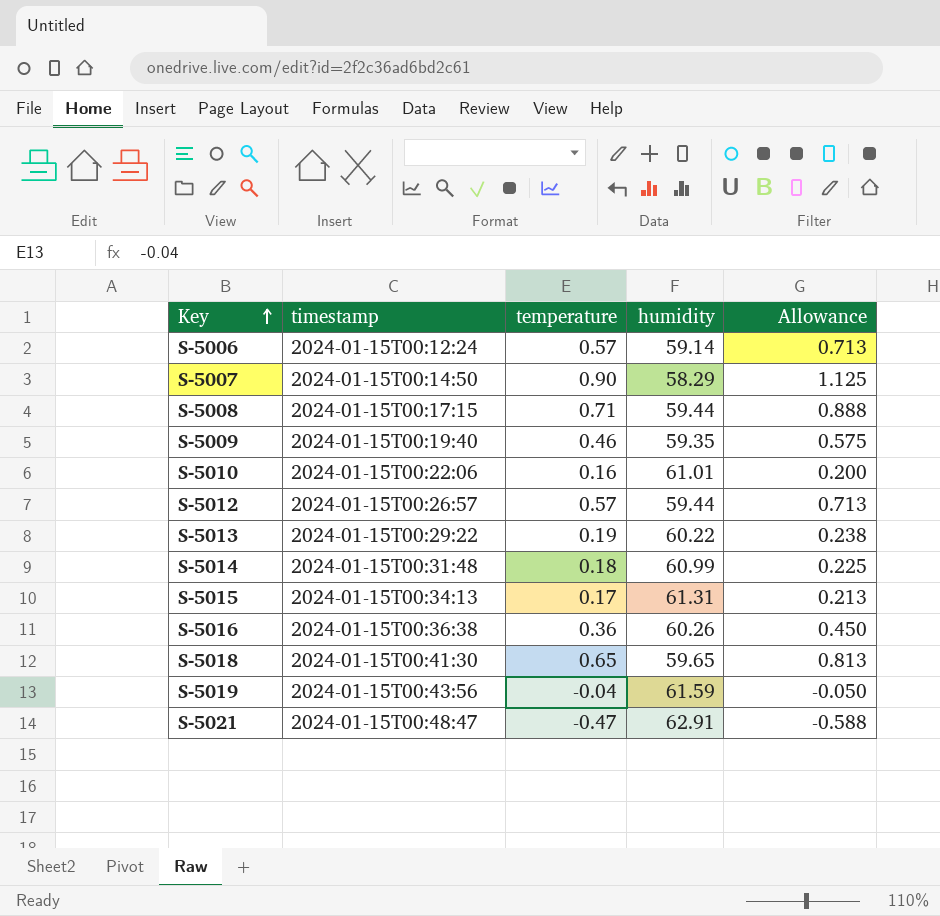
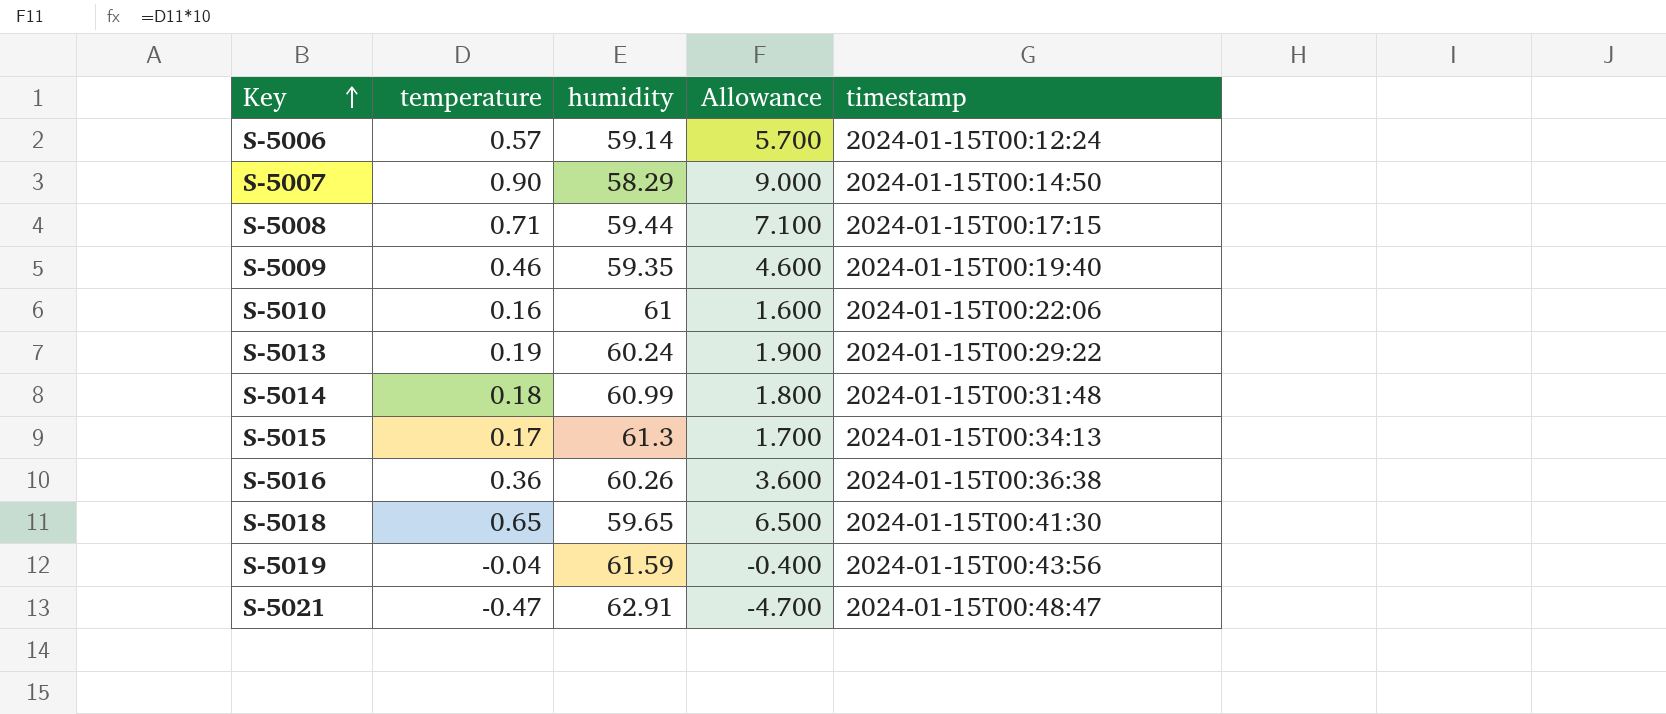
column Allowance | formula: [temperature] * 1.25 -> [temperature] * 10
column timestamp | position: 2 -> 5
row S-5012: 2024-01-15T00:26:57 | 0.57 | 59.44 | 0.713 -> none
S-5010 | humidity: 61.01 -> 61
S-5013 | humidity: 60.22 -> 60.24
S-5015 | humidity: 61.31 -> 61.3

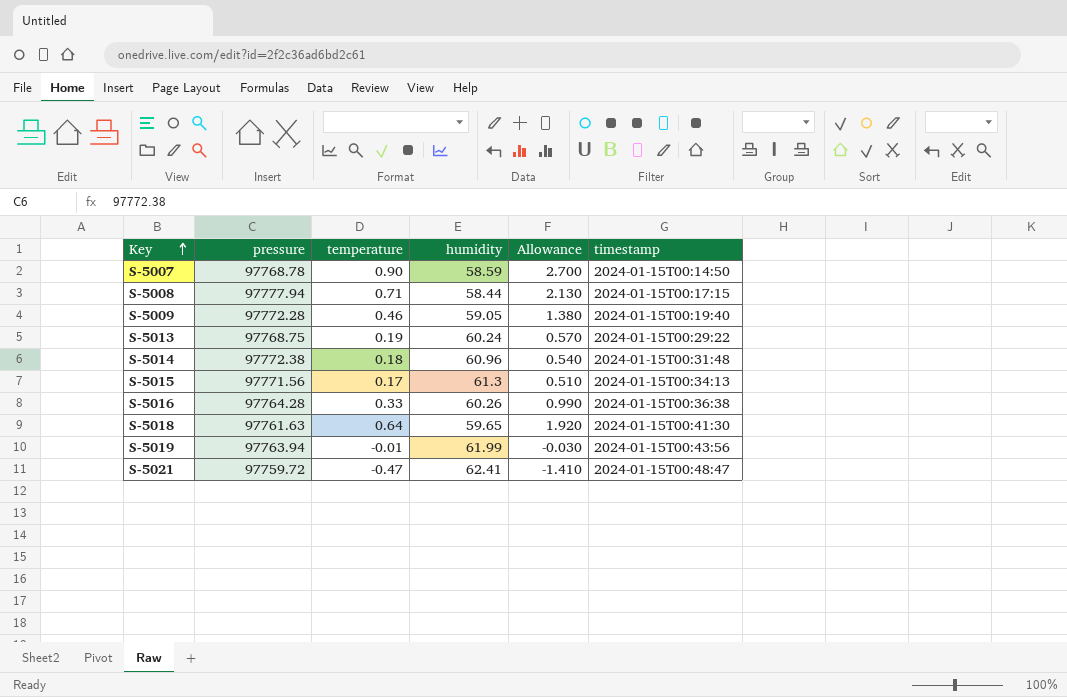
column pressure | position: none -> 2
column Allowance | formula: [temperature] * 10 -> [temperature] * 3
row S-5006: 0.57 | 59.14 | 5.700 | 2024-01-15T00:12:24 -> none
row S-5010: 0.16 | 61 | 1.600 | 2024-01-15T00:22:06 -> none
S-5007 | humidity: 58.29 -> 58.59
S-5008 | humidity: 59.44 -> 58.44
S-5009 | humidity: 59.35 -> 59.05
S-5014 | humidity: 60.99 -> 60.96
S-5016 | temperature: 0.36 -> 0.33
S-5018 | temperature: 0.65 -> 0.64
S-5019 | temperature: -0.04 -> -0.01
S-5019 | humidity: 61.59 -> 61.99
S-5021 | humidity: 62.91 -> 62.41

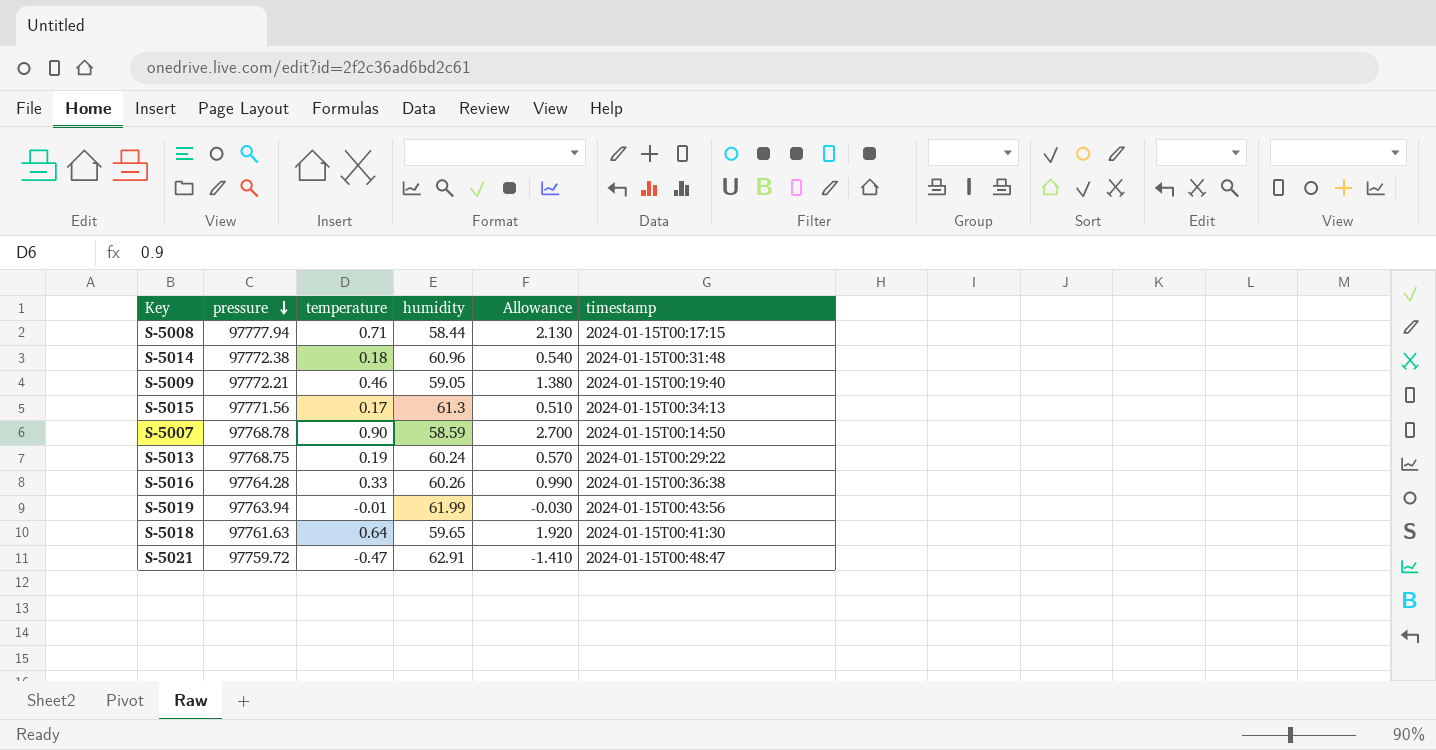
row order: Key ascending -> pressure descending
S-5009 | pressure: 97772.28 -> 97772.21
S-5021 | humidity: 62.41 -> 62.91

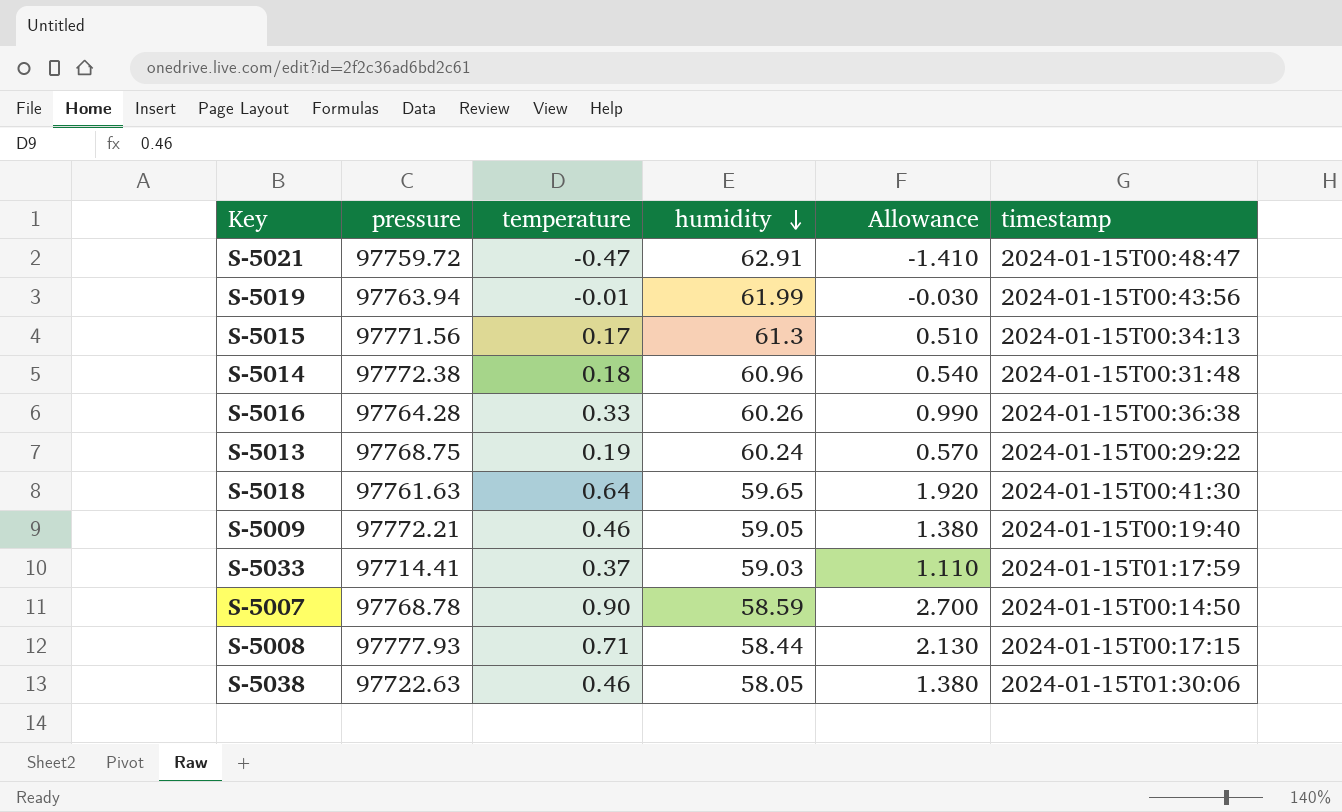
row order: pressure descending -> humidity descending
row S-5033: none -> 97714.41 | 0.37 | 59.03 | 1.110 | 2024-01-15T01:17:59
S-5008 | pressure: 97777.94 -> 97777.93
row S-5038: none -> 97722.63 | 0.46 | 58.05 | 1.380 | 2024-01-15T01:30:06

